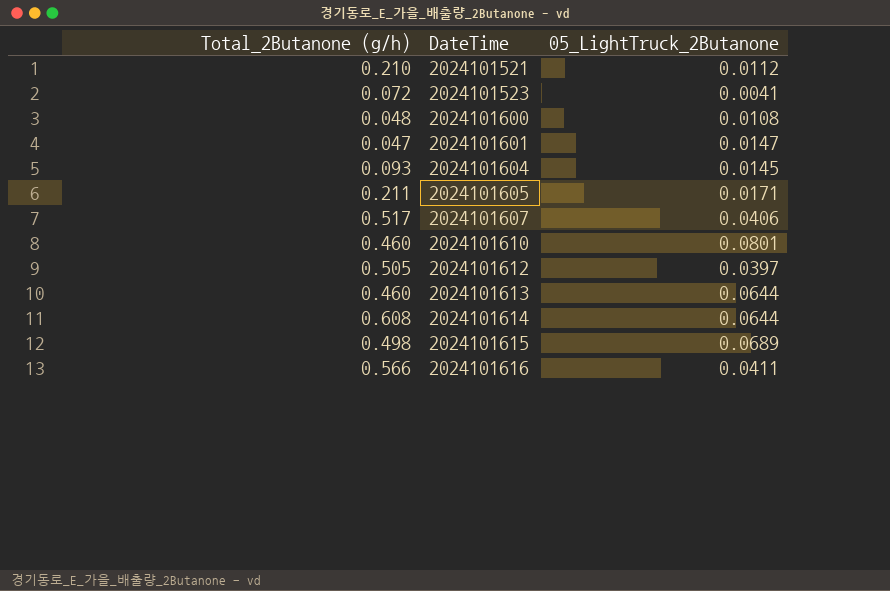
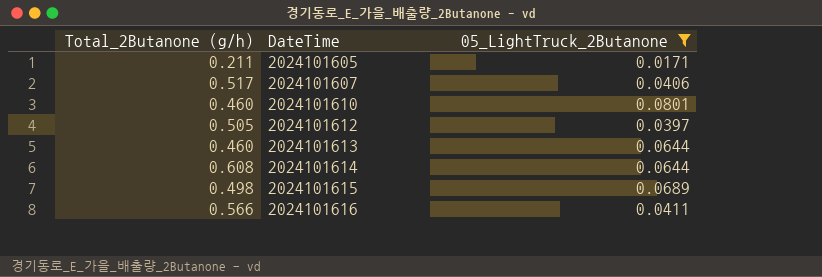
filter: none -> 05_LightTruck_2Butanone >= 0.0171

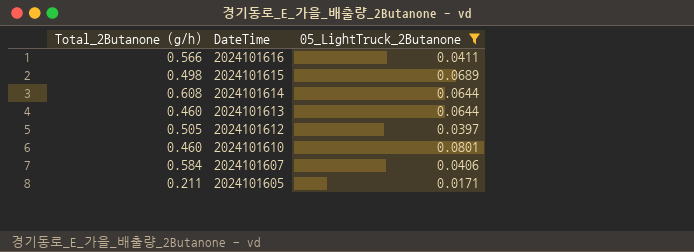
row order: DateTime ascending -> DateTime descending
2024101607 | Total_2Butanone (g/h): 0.517 -> 0.584

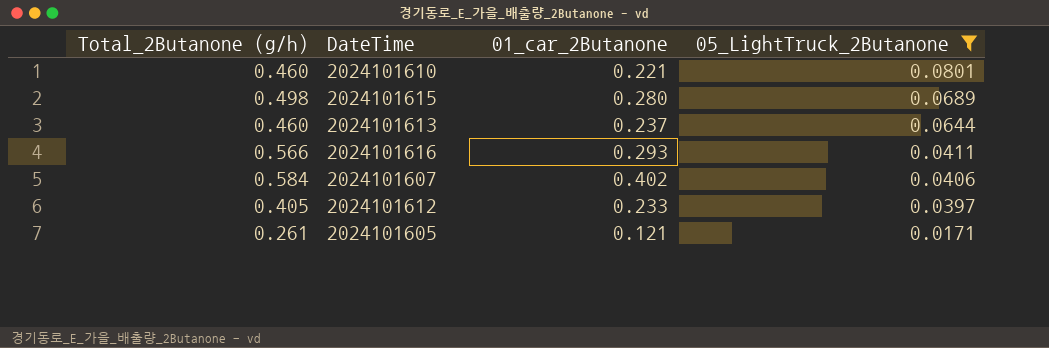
row order: DateTime descending -> 05_LightTruck_2Butanone descending
column 01_car_2Butanone | position: none -> 3
row 2024101614: 0.608 | 0.0644 -> none
2024101612 | Total_2Butanone (g/h): 0.505 -> 0.405
2024101605 | Total_2Butanone (g/h): 0.211 -> 0.261

